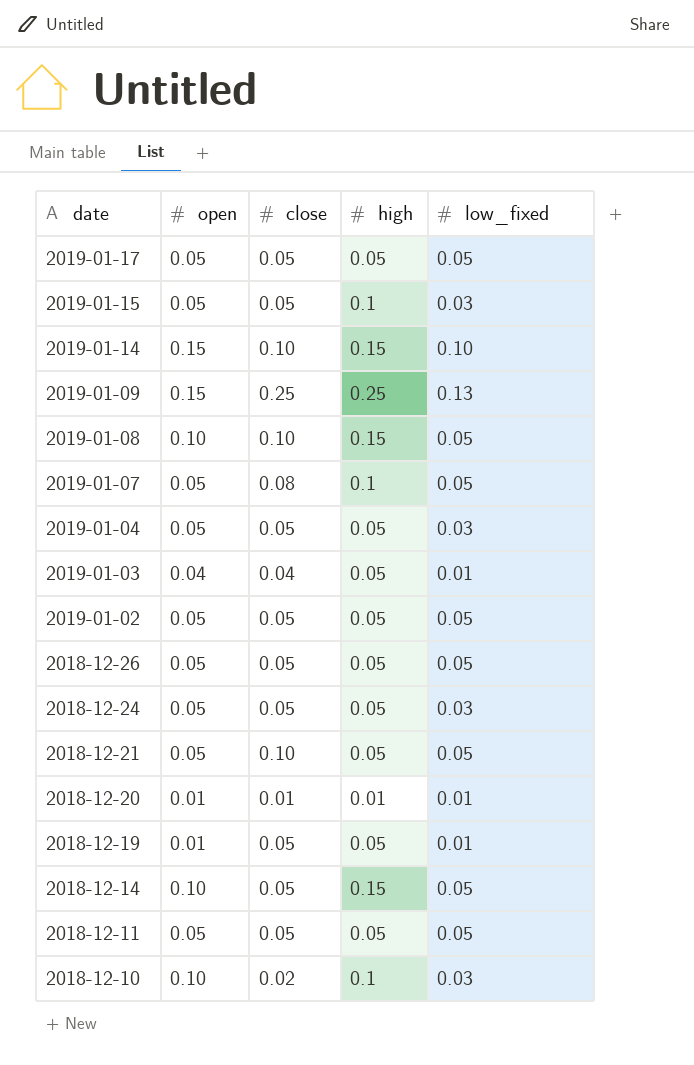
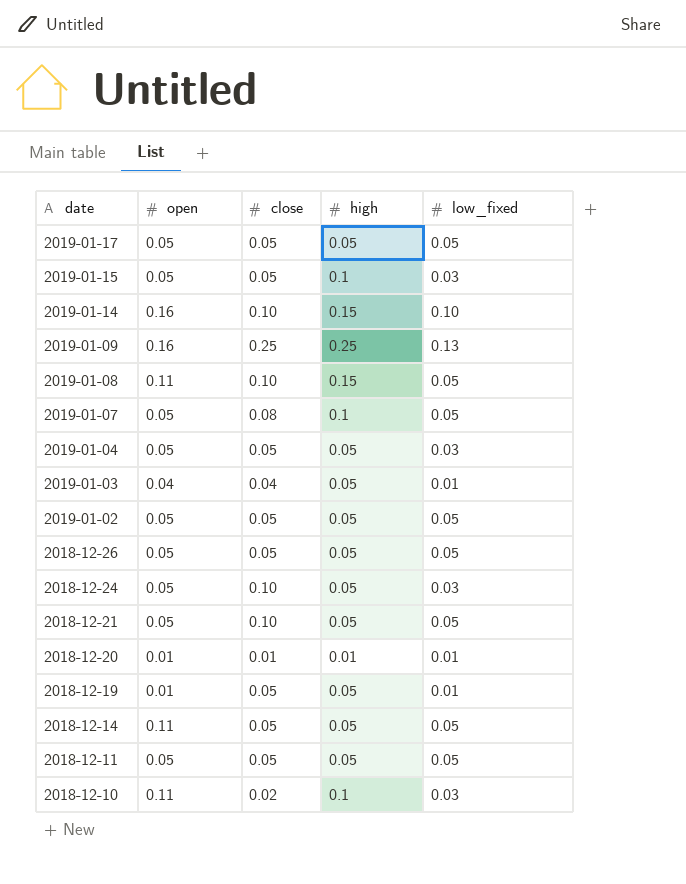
2019-01-14 | open: 0.15 -> 0.16
2019-01-09 | open: 0.15 -> 0.16
2019-01-08 | open: 0.10 -> 0.11
2018-12-24 | close: 0.05 -> 0.10
2018-12-14 | open: 0.10 -> 0.11
2018-12-14 | high: 0.15 -> 0.05
2018-12-10 | open: 0.10 -> 0.11

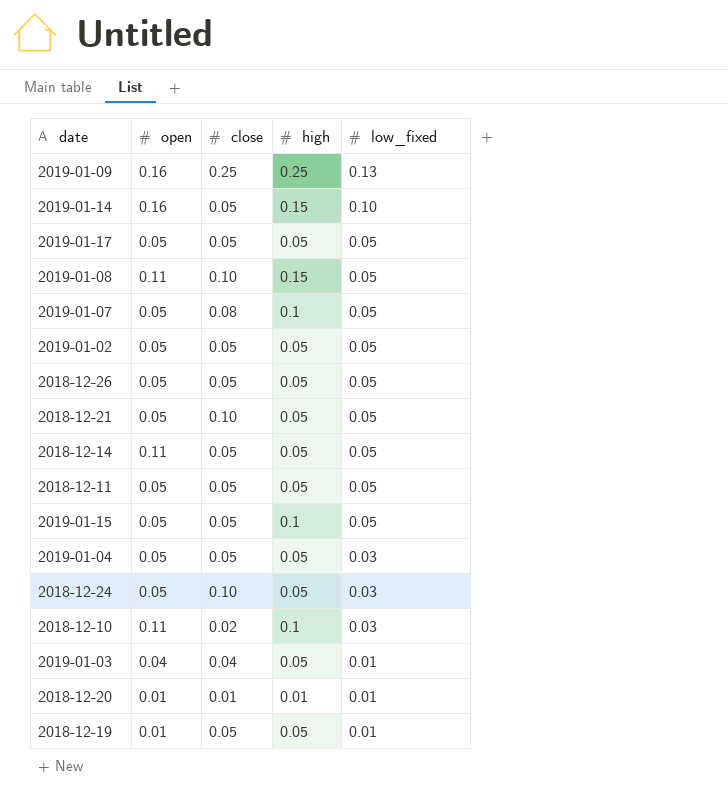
row order: date descending -> low_fixed descending
2019-01-14 | close: 0.10 -> 0.05
2019-01-15 | low_fixed: 0.03 -> 0.05

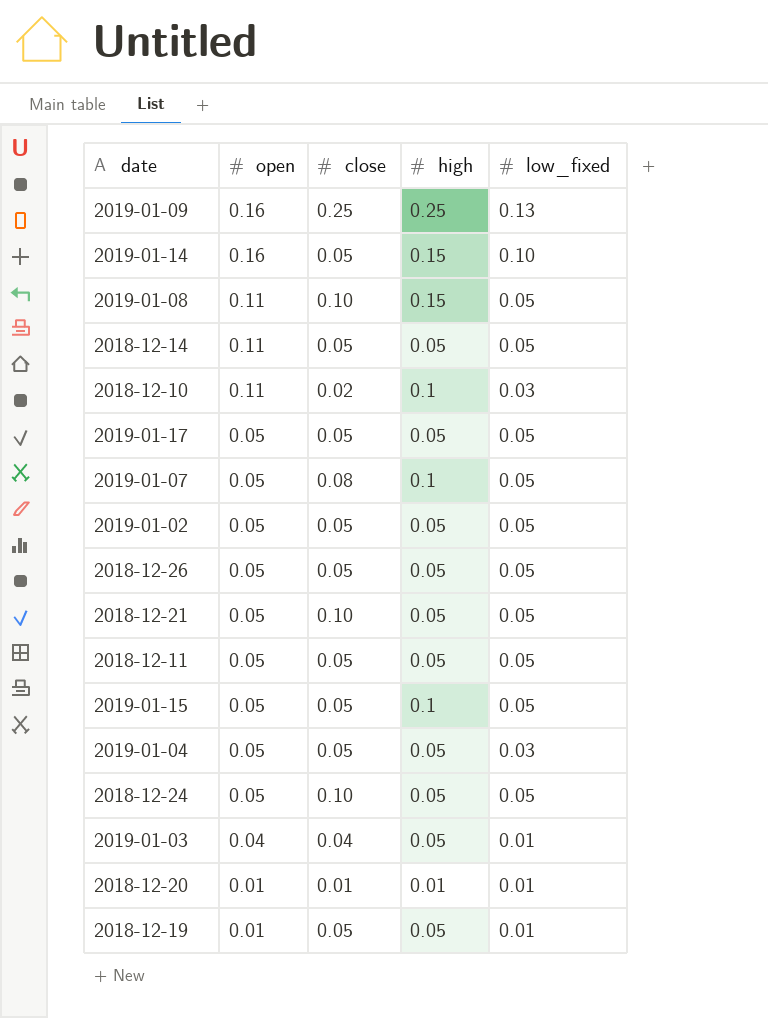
row order: low_fixed descending -> open descending
2018-12-24 | low_fixed: 0.03 -> 0.05

